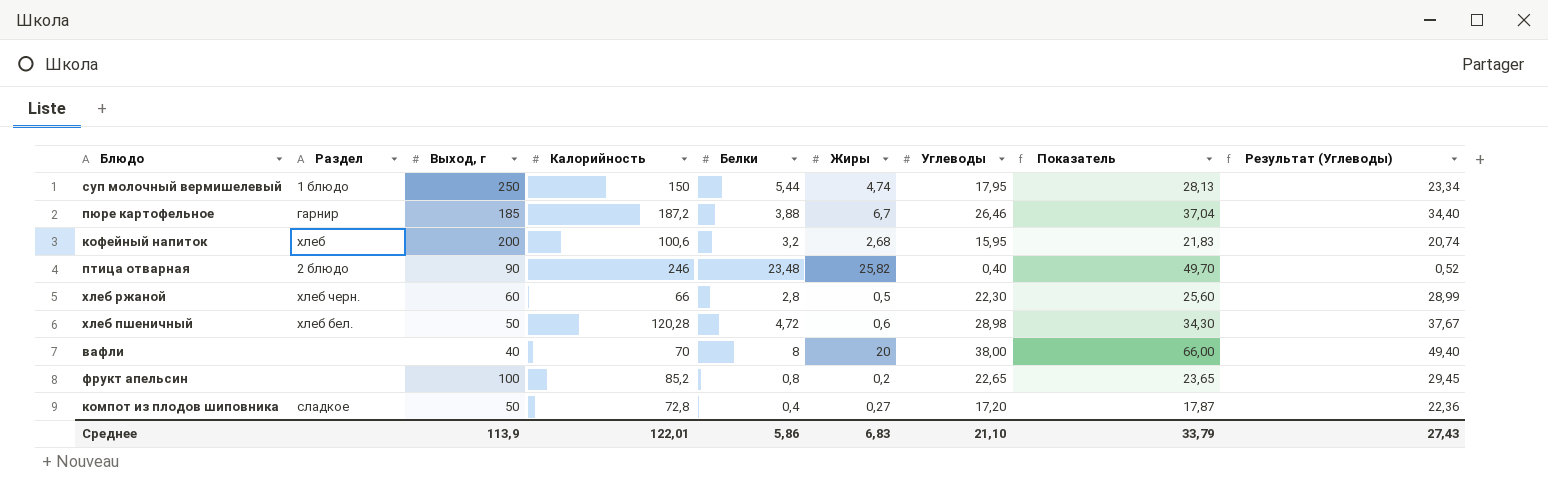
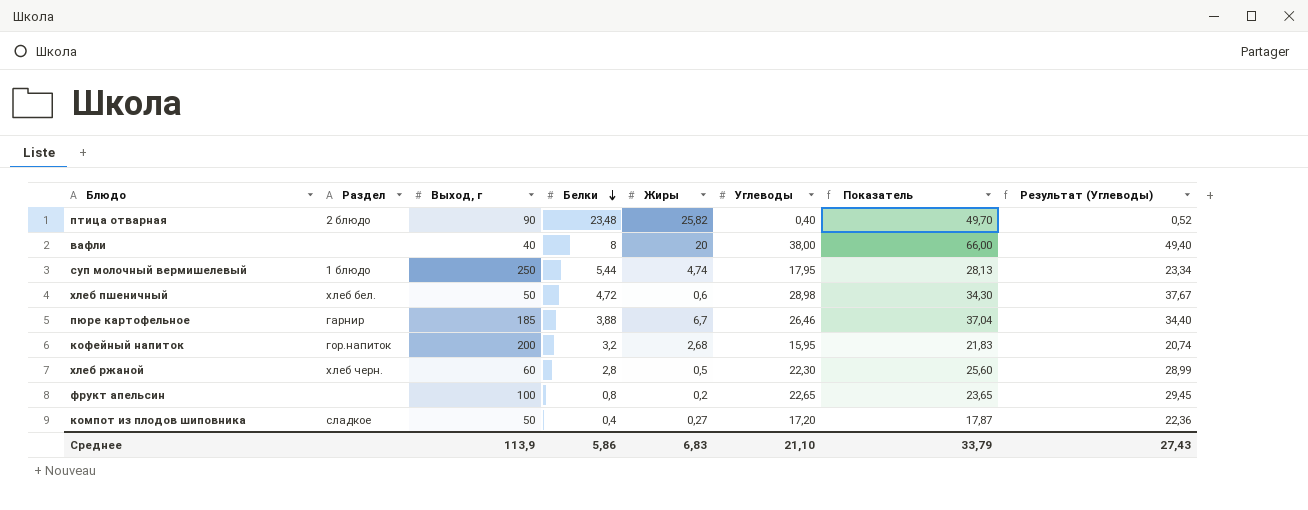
row order: none -> Белки descending
column Калорийность | position: 4 -> none
кофейный напиток | Раздел: хлеб -> гор.напиток

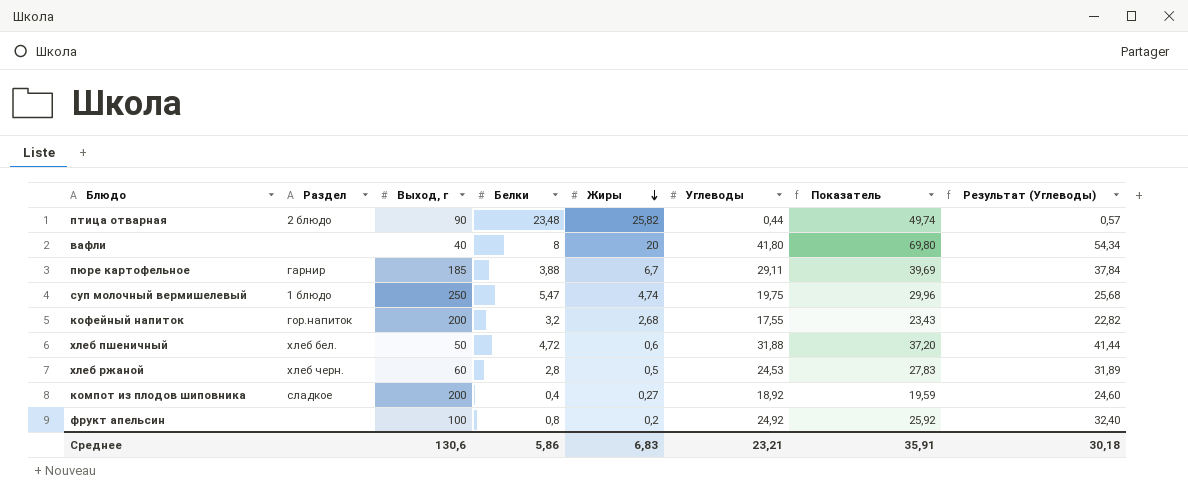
row order: Белки descending -> Жиры descending
птица отварная | Углеводы: 0,40 -> 0,44
птица отварная | Показатель: 49,70 -> 49,74
птица отварная | Результат (Углеводы): 0,52 -> 0,57
вафли | Углеводы: 38,00 -> 41,80
вафли | Показатель: 66,00 -> 69,80
вафли | Результат (Углеводы): 49,40 -> 54,34
пюре картофельное | Углеводы: 26,46 -> 29,11
пюре картофельное | Показатель: 37,04 -> 39,69
пюре картофельное | Результат (Углеводы): 34,40 -> 37,84
суп молочный вермишелевый | Белки: 5,44 -> 5,47
суп молочный вермишелевый | Углеводы: 17,95 -> 19,75
суп молочный вермишелевый | Показатель: 28,13 -> 29,96
суп молочный вермишелевый | Результат (Углеводы): 23,34 -> 25,68
кофейный напиток | Углеводы: 15,95 -> 17,55
кофейный напиток | Показатель: 21,83 -> 23,43
кофейный напиток | Результат (Углеводы): 20,74 -> 22,82
хлеб пшеничный | Углеводы: 28,98 -> 31,88
хлеб пшеничный | Показатель: 34,30 -> 37,20
хлеб пшеничный | Результат (Углеводы): 37,67 -> 41,44
хлеб ржаной | Углеводы: 22,30 -> 24,53
хлеб ржаной | Показатель: 25,60 -> 27,83
хлеб ржаной | Результат (Углеводы): 28,99 -> 31,89
компот из плодов шиповника | Выход, г: 50 -> 200
компот из плодов шиповника | Углеводы: 17,20 -> 18,92
компот из плодов шиповника | Показатель: 17,87 -> 19,59
компот из плодов шиповника | Результат (Углеводы): 22,36 -> 24,60
фрукт апельсин | Углеводы: 22,65 -> 24,92
фрукт апельсин | Показатель: 23,65 -> 25,92
фрукт апельсин | Результат (Углеводы): 29,45 -> 32,40
Среднее | Выход, г: 113,9 -> 130,6
Среднее | Углеводы: 21,10 -> 23,21
Среднее | Показатель: 33,79 -> 35,91
Среднее | Результат (Углеводы): 27,43 -> 30,18

